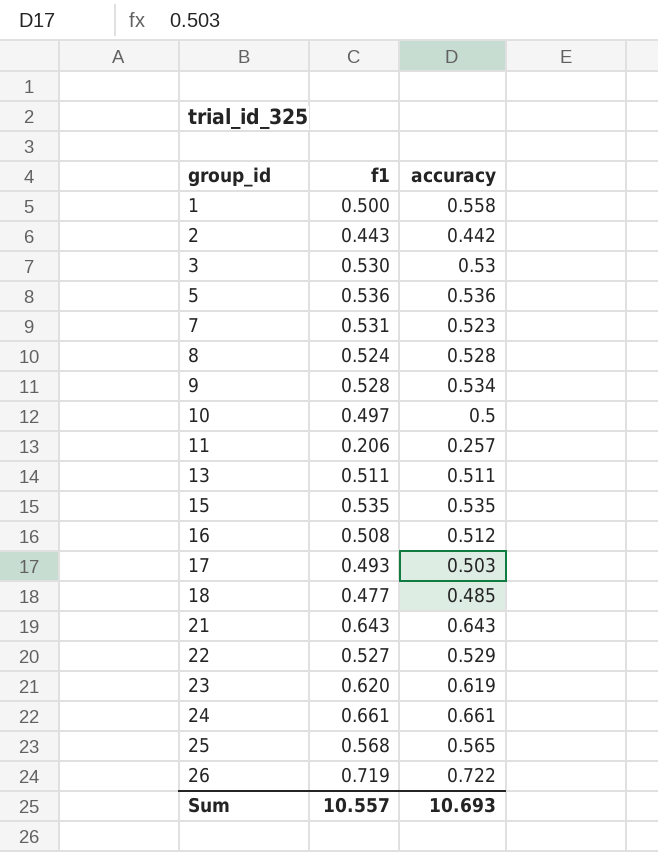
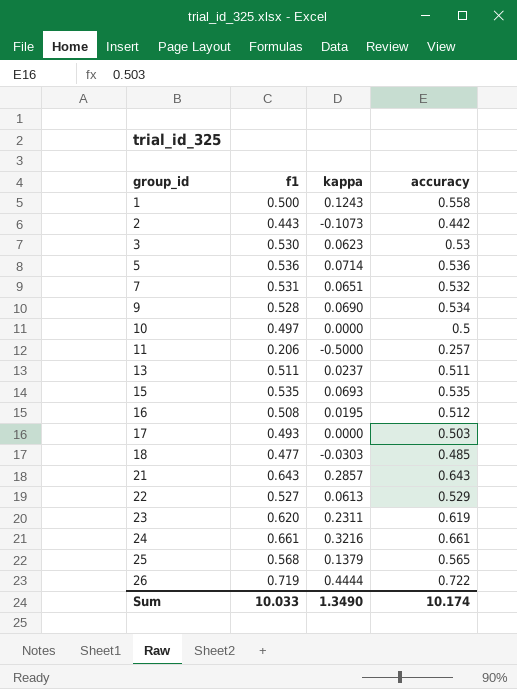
column kappa | position: none -> 3
row 8: 0.524 | 0.528 -> none
7 | accuracy: 0.523 -> 0.532
Sum | f1: 10.557 -> 10.033
Sum | accuracy: 10.693 -> 10.174

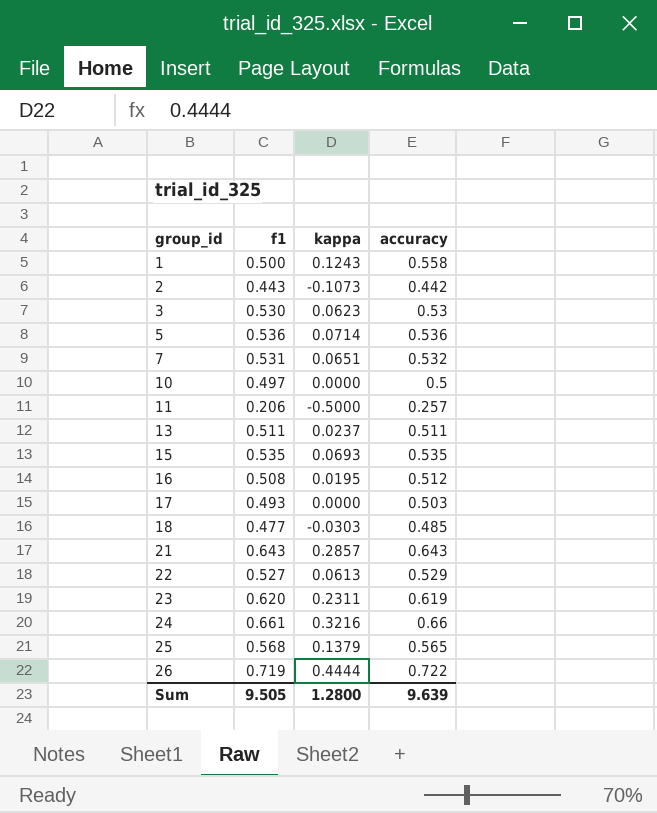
row 9: 0.528 | 0.0690 | 0.534 -> none
24 | accuracy: 0.661 -> 0.66
Sum | f1: 10.033 -> 9.505
Sum | kappa: 1.3490 -> 1.2800
Sum | accuracy: 10.174 -> 9.639

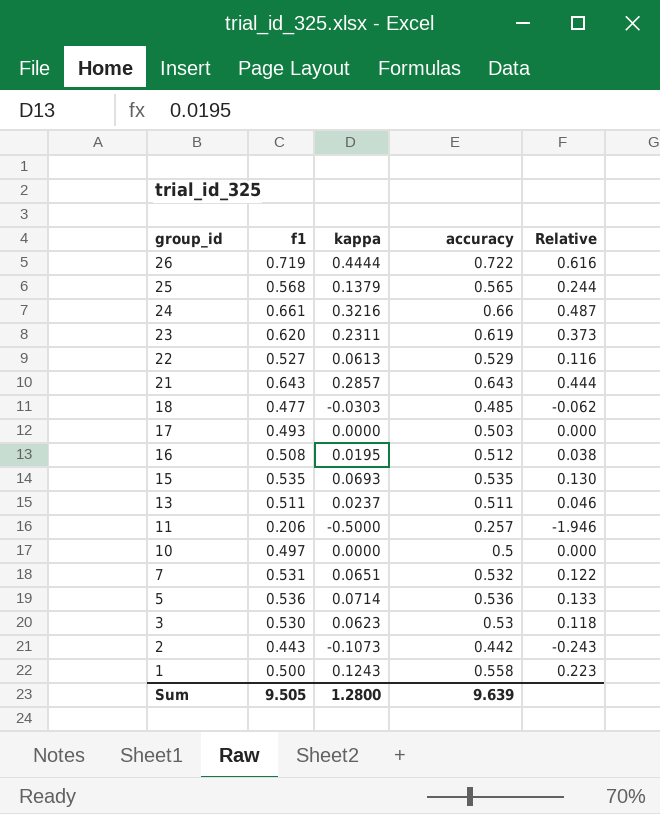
row order: group_id ascending -> group_id descending
column Relative | formula: none -> [kappa] / [accuracy]

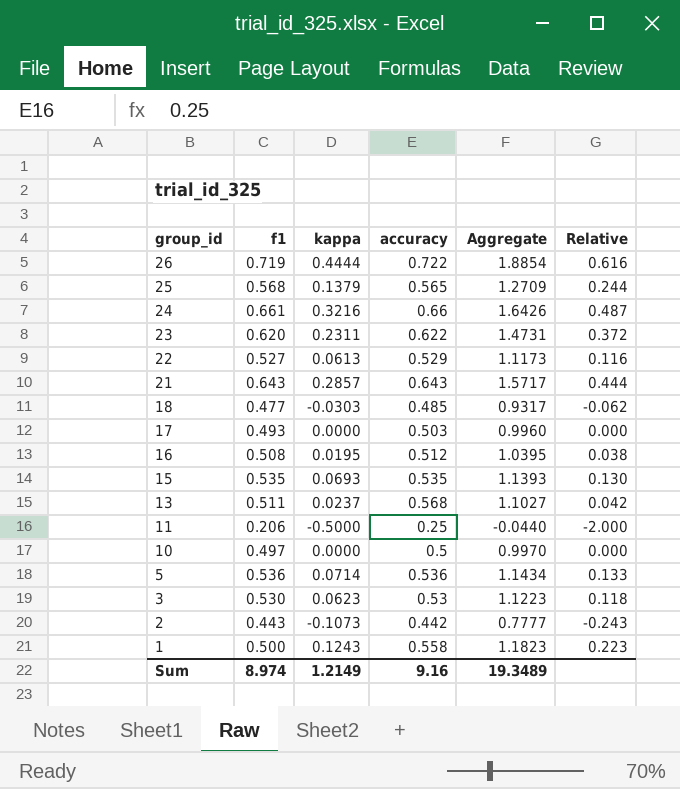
column Aggregate | formula: none -> [f1] + [kappa] + [accuracy]
row 7: 0.531 | 0.0651 | 0.532 | 0.122 -> none
23 | accuracy: 0.619 -> 0.622
23 | Relative: 0.373 -> 0.372
13 | accuracy: 0.511 -> 0.568
13 | Relative: 0.046 -> 0.042
11 | accuracy: 0.257 -> 0.25
11 | Relative: -1.946 -> -2.000
Sum | f1: 9.505 -> 8.974
Sum | kappa: 1.2800 -> 1.2149
Sum | accuracy: 9.639 -> 9.16

